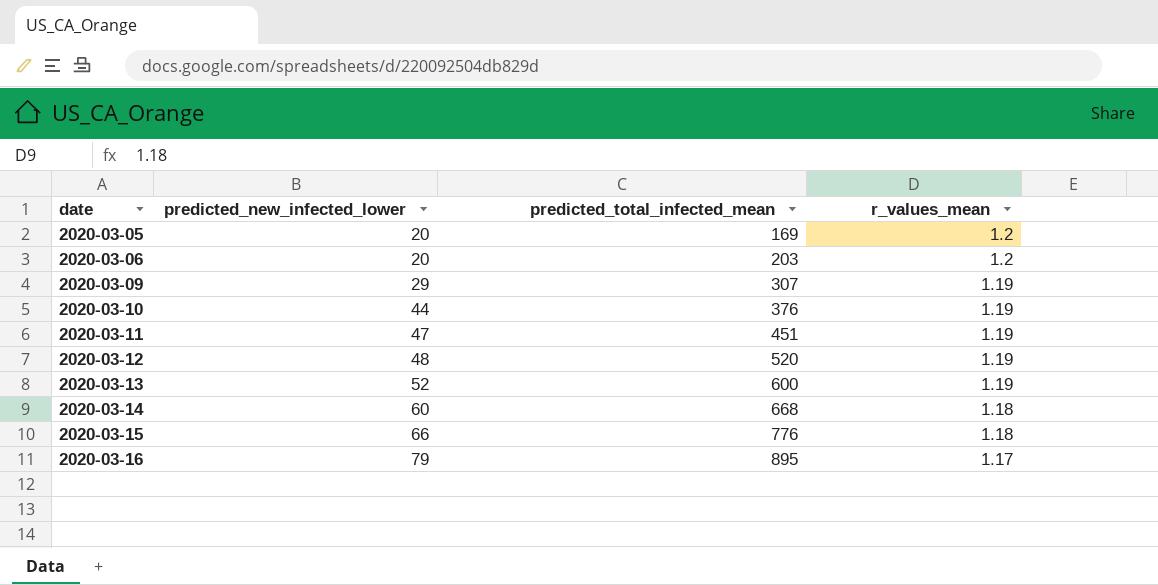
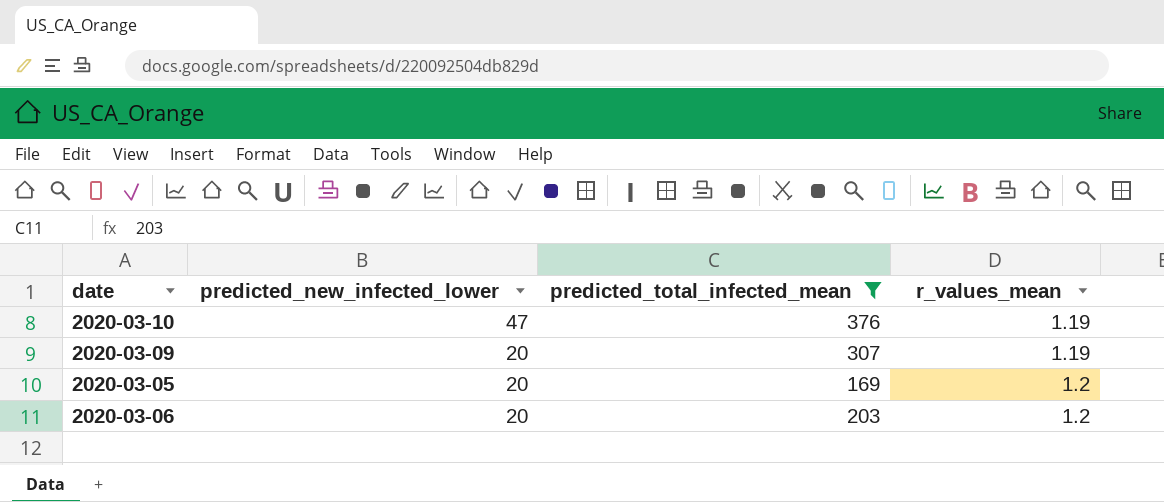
filter: none -> predicted_total_infected_mean <= 376
row order: date ascending -> predicted_new_infected_lower descending
2020-03-10 | predicted_new_infected_lower: 44 -> 47
2020-03-09 | predicted_new_infected_lower: 29 -> 20

